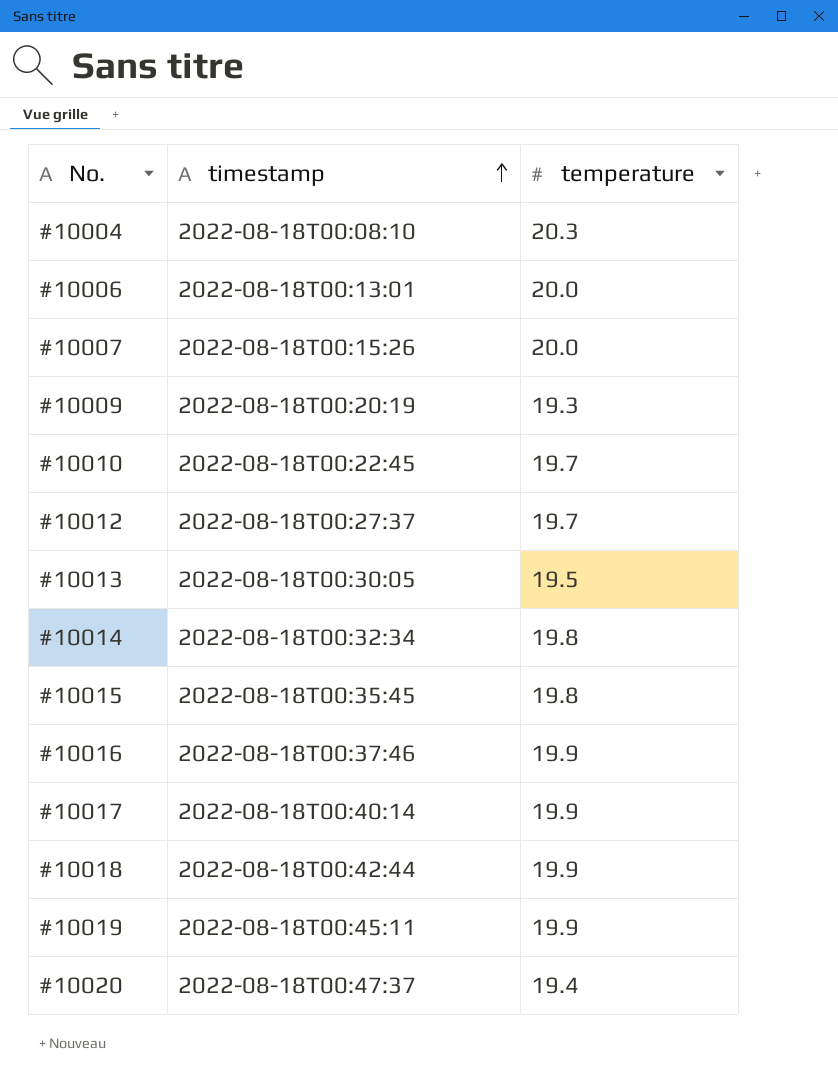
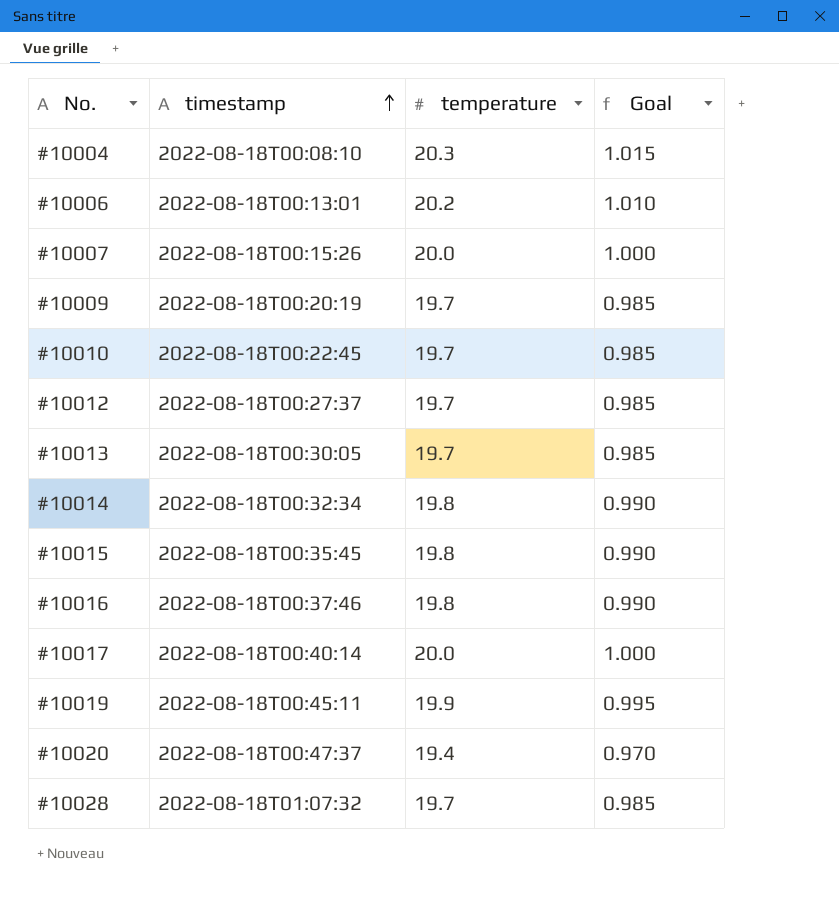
column Goal | formula: none -> [temperature] * 0.05
row #10018: 2022-08-18T00:42:44 | 19.9 -> none
#10006 | temperature: 20.0 -> 20.2
#10009 | temperature: 19.3 -> 19.7
#10013 | temperature: 19.5 -> 19.7
#10016 | temperature: 19.9 -> 19.8
#10017 | temperature: 19.9 -> 20.0
row #10028: none -> 2022-08-18T01:07:32 | 19.7 | 0.985

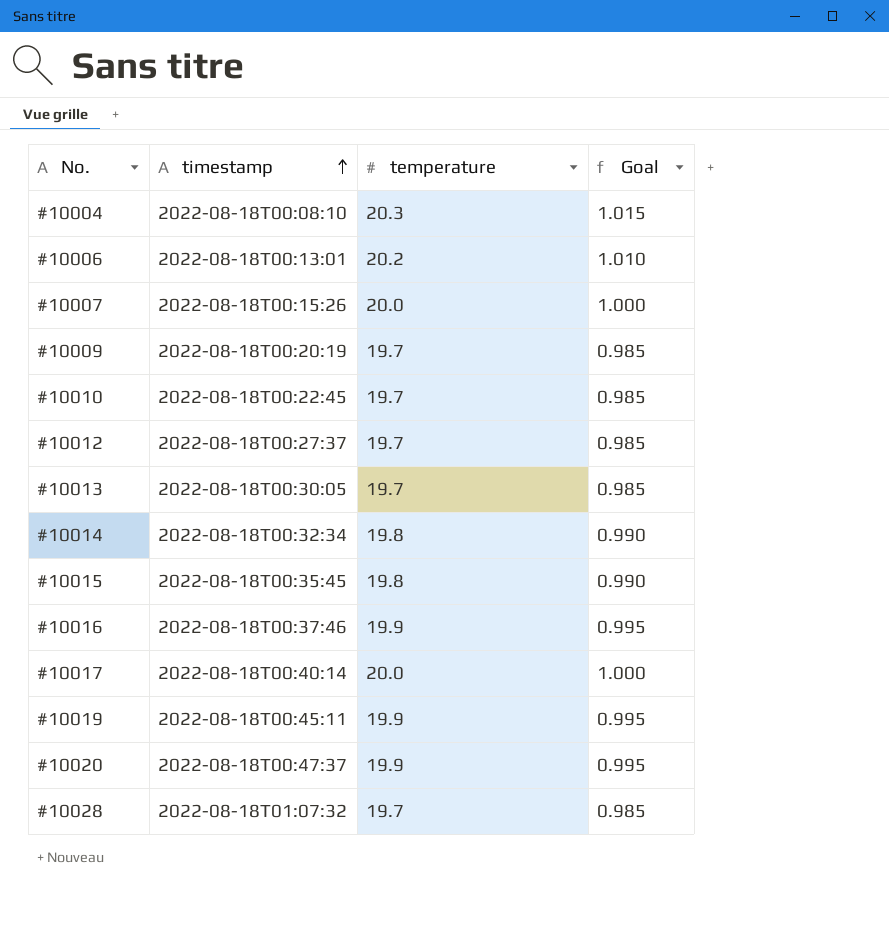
#10016 | temperature: 19.8 -> 19.9
#10016 | Goal: 0.990 -> 0.995
#10020 | temperature: 19.4 -> 19.9
#10020 | Goal: 0.970 -> 0.995

